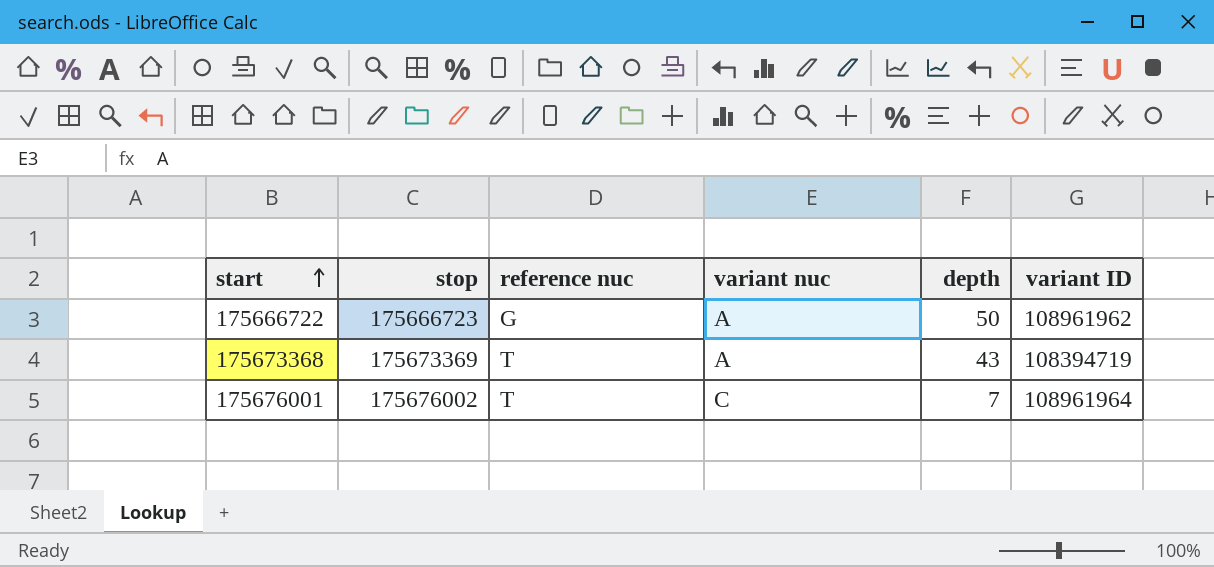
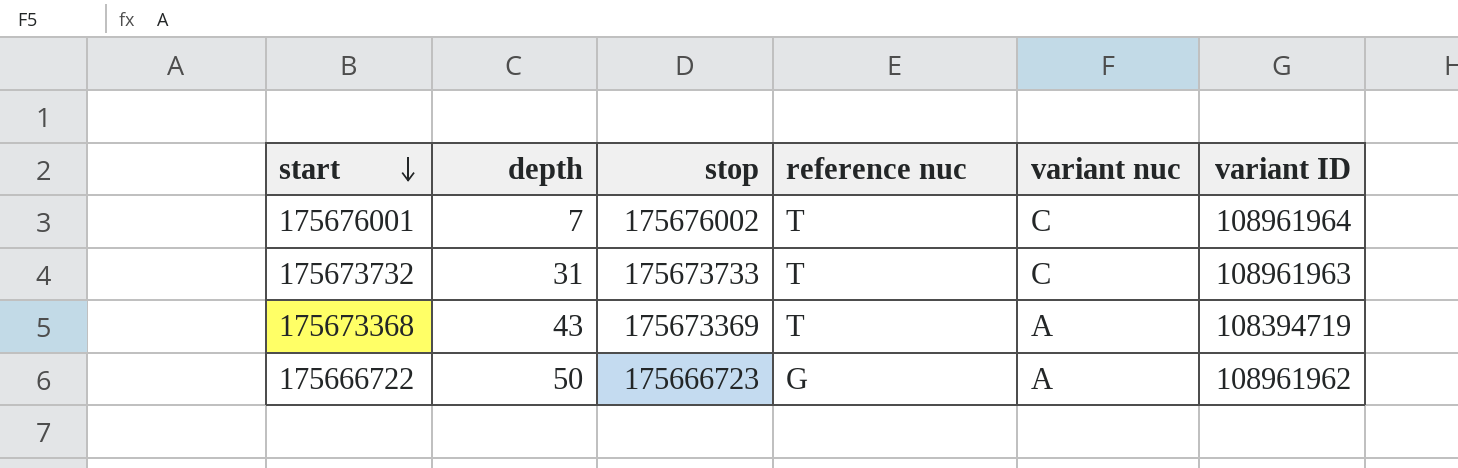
row order: start ascending -> start descending
column depth | position: 5 -> 2
row 175673732: none -> 31 | 175673733 | T | C | 108961963

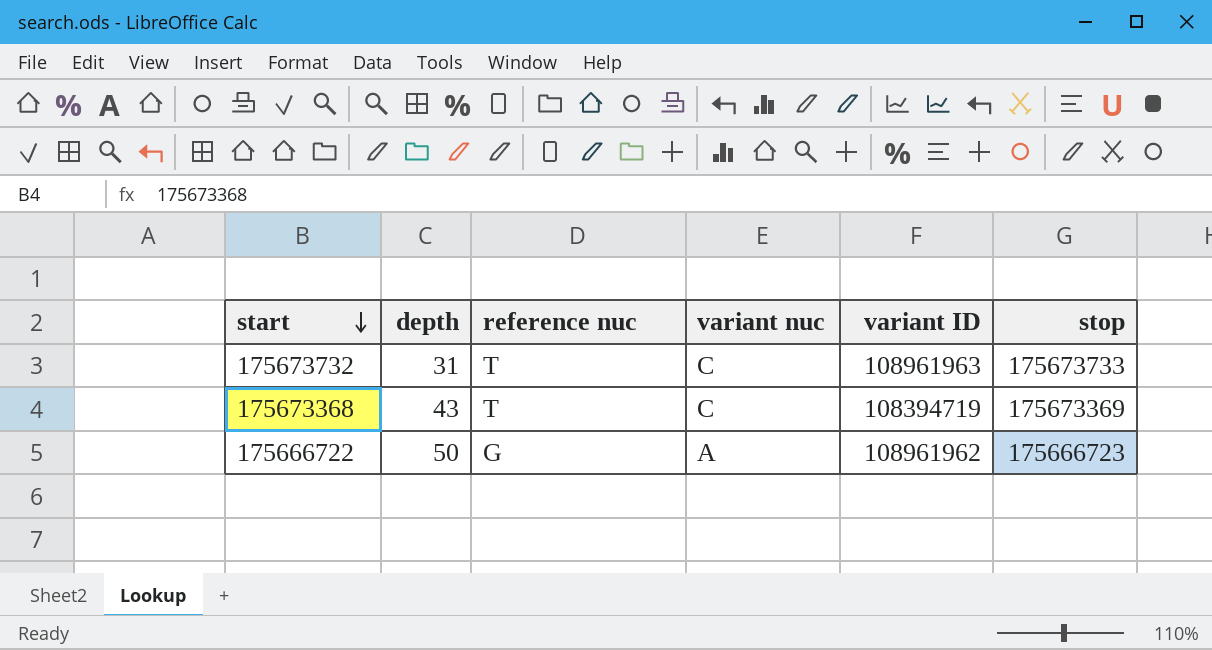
column stop | position: 3 -> 6
row 175676001: 7 | 175676002 | T | C | 108961964 -> none
175673368 | variant nuc: A -> C

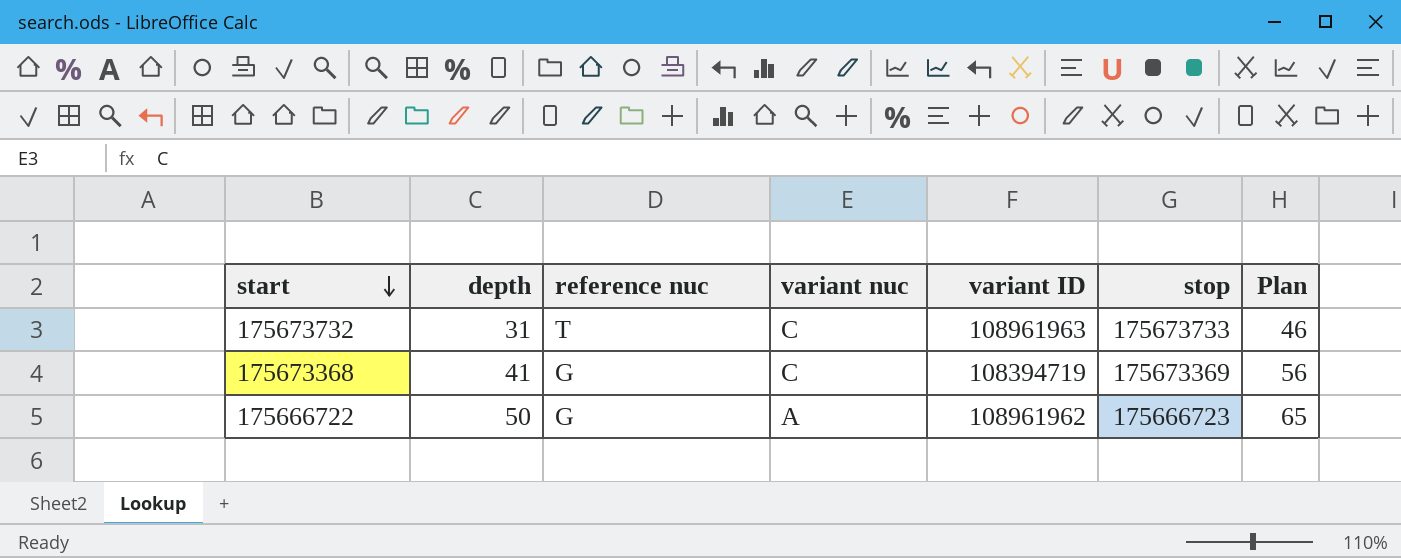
column Plan | formula: none -> [depth] + 15
175673368 | depth: 43 -> 41
175673368 | reference nuc: T -> G

